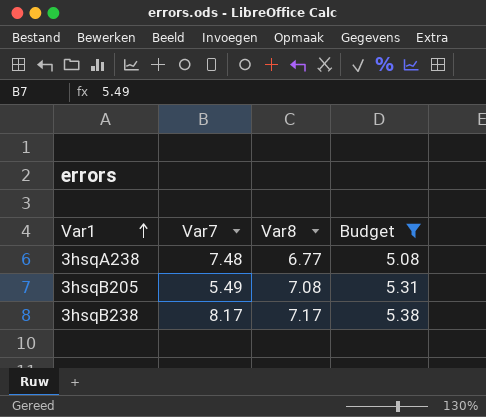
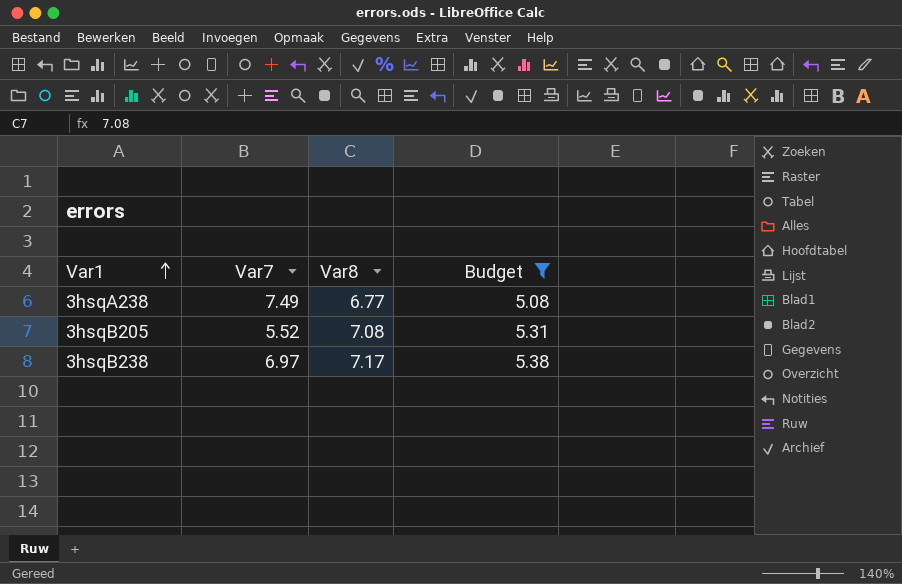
3hsqA238 | Var7: 7.48 -> 7.49
3hsqB205 | Var7: 5.49 -> 5.52
3hsqB238 | Var7: 8.17 -> 6.97

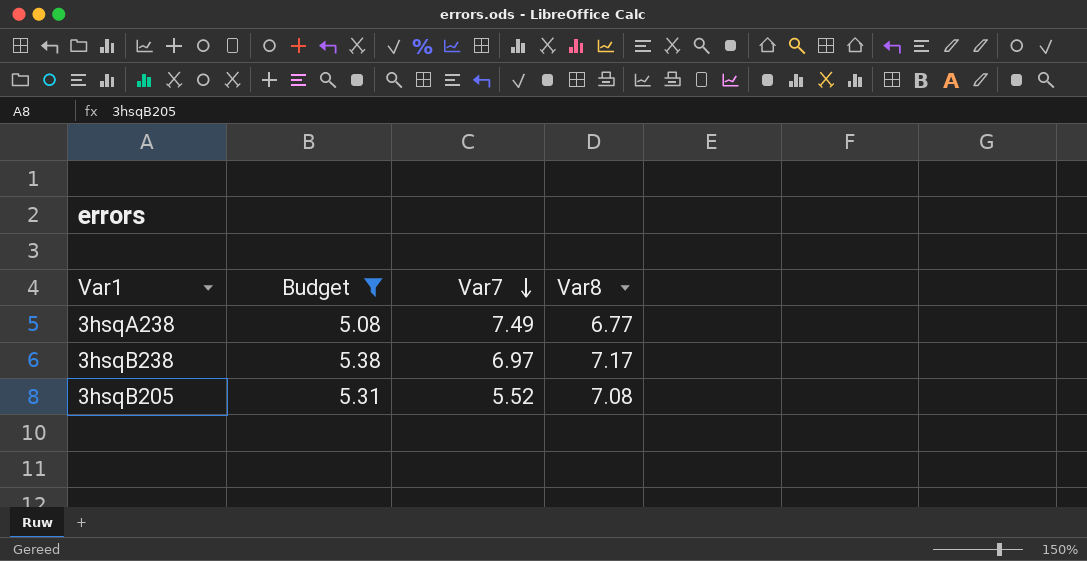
row order: Var1 ascending -> Var7 descending
column Budget | position: 4 -> 2

